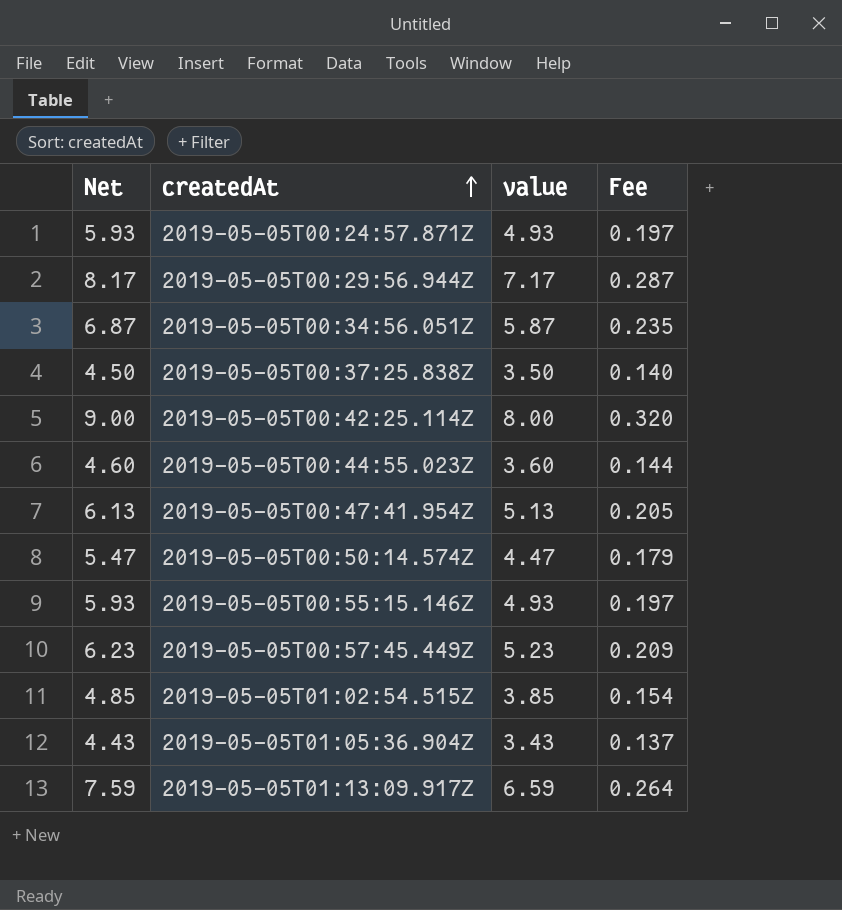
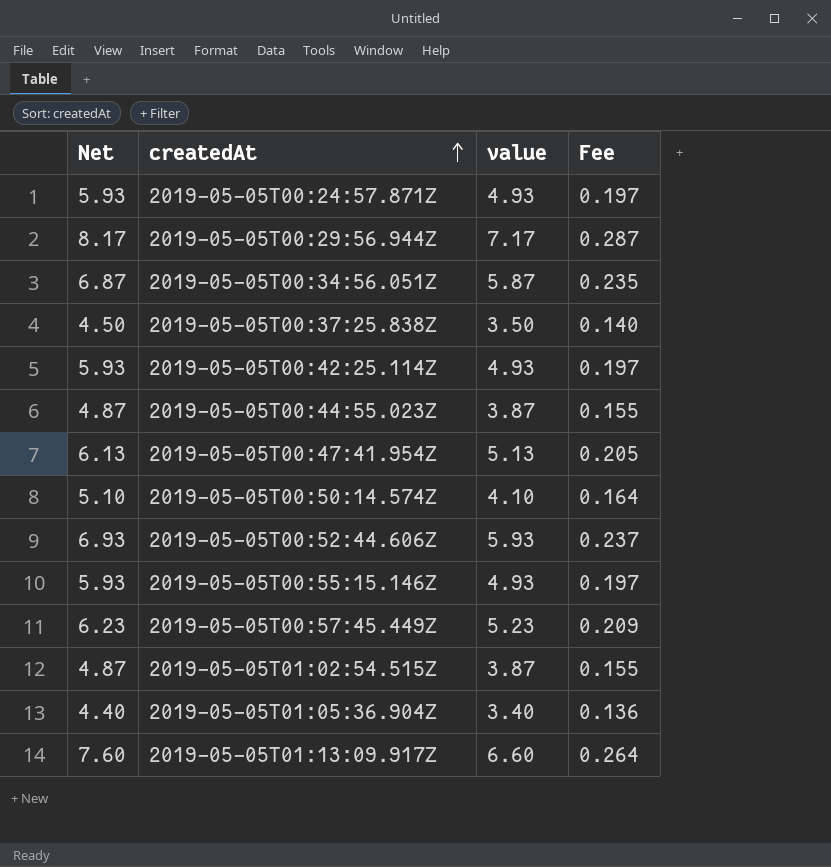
2019-05-05T00:42:25.114Z | Net: 9.00 -> 5.93
2019-05-05T00:42:25.114Z | value: 8.00 -> 4.93
2019-05-05T00:42:25.114Z | Fee: 0.320 -> 0.197
2019-05-05T00:44:55.023Z | Net: 4.60 -> 4.87
2019-05-05T00:44:55.023Z | value: 3.60 -> 3.87
2019-05-05T00:44:55.023Z | Fee: 0.144 -> 0.155
2019-05-05T00:50:14.574Z | Net: 5.47 -> 5.10
2019-05-05T00:50:14.574Z | value: 4.47 -> 4.10
2019-05-05T00:50:14.574Z | Fee: 0.179 -> 0.164
row 2019-05-05T00:52:44.606Z: none -> 6.93 | 5.93 | 0.237
2019-05-05T01:02:54.515Z | Net: 4.85 -> 4.87
2019-05-05T01:02:54.515Z | value: 3.85 -> 3.87
2019-05-05T01:02:54.515Z | Fee: 0.154 -> 0.155
2019-05-05T01:05:36.904Z | Net: 4.43 -> 4.40
2019-05-05T01:05:36.904Z | value: 3.43 -> 3.40
2019-05-05T01:05:36.904Z | Fee: 0.137 -> 0.136
2019-05-05T01:13:09.917Z | Net: 7.59 -> 7.60
2019-05-05T01:13:09.917Z | value: 6.59 -> 6.60

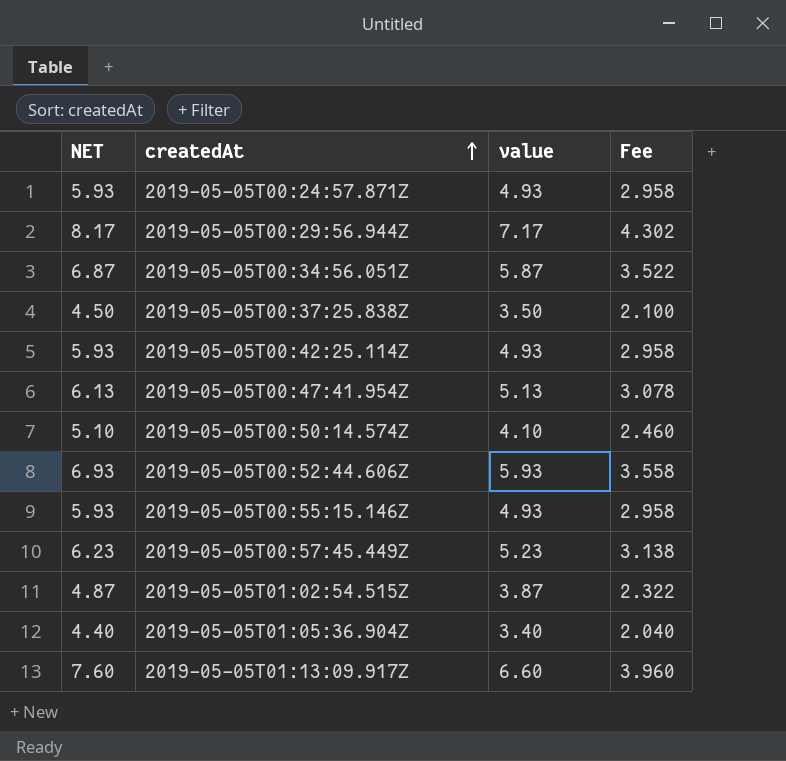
column name: Net -> NET
column Fee | formula: [value] * 0.04 -> [value] * 0.6
row 2019-05-05T00:44:55.023Z: 4.87 | 3.87 | 0.155 -> none

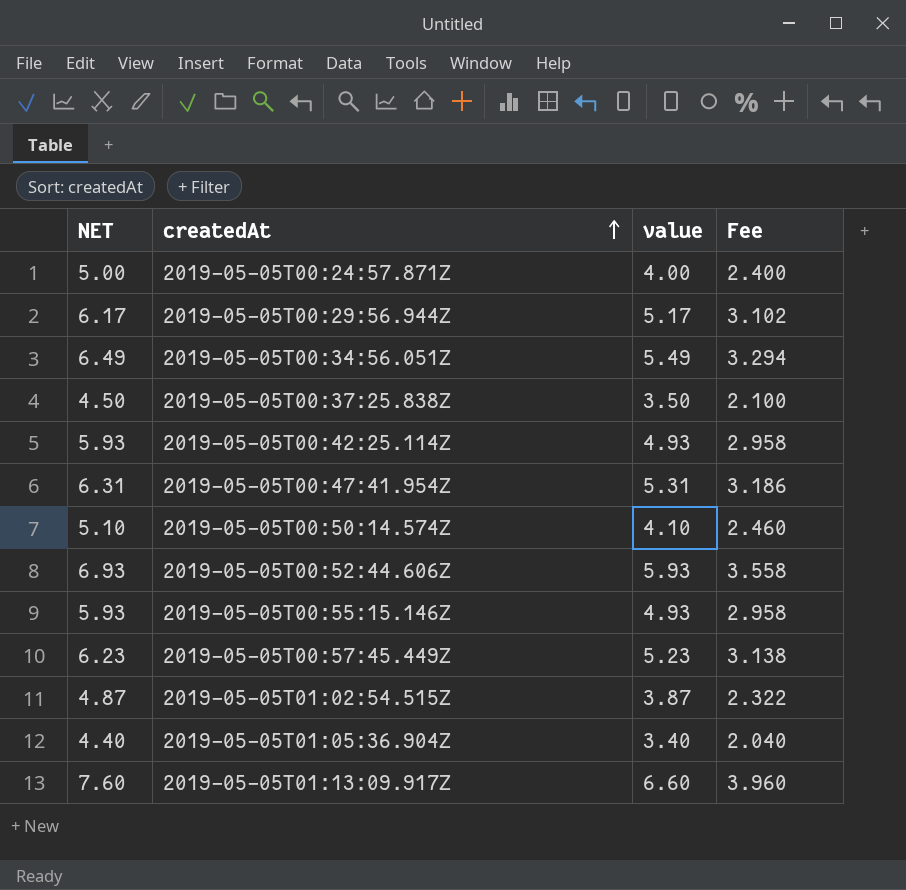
2019-05-05T00:24:57.871Z | NET: 5.93 -> 5.00
2019-05-05T00:24:57.871Z | value: 4.93 -> 4.00
2019-05-05T00:24:57.871Z | Fee: 2.958 -> 2.400
2019-05-05T00:29:56.944Z | NET: 8.17 -> 6.17
2019-05-05T00:29:56.944Z | value: 7.17 -> 5.17
2019-05-05T00:29:56.944Z | Fee: 4.302 -> 3.102
2019-05-05T00:34:56.051Z | NET: 6.87 -> 6.49
2019-05-05T00:34:56.051Z | value: 5.87 -> 5.49
2019-05-05T00:34:56.051Z | Fee: 3.522 -> 3.294
2019-05-05T00:47:41.954Z | NET: 6.13 -> 6.31
2019-05-05T00:47:41.954Z | value: 5.13 -> 5.31
2019-05-05T00:47:41.954Z | Fee: 3.078 -> 3.186

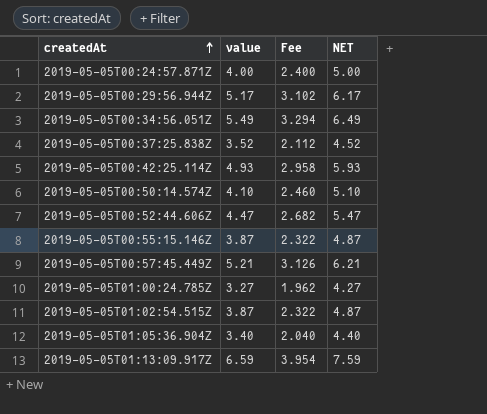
column NET | position: 1 -> 4
row 2019-05-05T00:47:41.954Z: 6.31 | 5.31 | 3.186 -> none
2019-05-05T00:37:25.838Z | value: 3.50 -> 3.52
2019-05-05T00:37:25.838Z | Fee: 2.100 -> 2.112
2019-05-05T00:37:25.838Z | NET: 4.50 -> 4.52
2019-05-05T00:52:44.606Z | value: 5.93 -> 4.47
2019-05-05T00:52:44.606Z | Fee: 3.558 -> 2.682
2019-05-05T00:52:44.606Z | NET: 6.93 -> 5.47
2019-05-05T00:55:15.146Z | value: 4.93 -> 3.87
2019-05-05T00:55:15.146Z | Fee: 2.958 -> 2.322
2019-05-05T00:55:15.146Z | NET: 5.93 -> 4.87
2019-05-05T00:57:45.449Z | value: 5.23 -> 5.21
2019-05-05T00:57:45.449Z | Fee: 3.138 -> 3.126
2019-05-05T00:57:45.449Z | NET: 6.23 -> 6.21
row 2019-05-05T01:00:24.785Z: none -> 3.27 | 1.962 | 4.27
2019-05-05T01:13:09.917Z | value: 6.60 -> 6.59
2019-05-05T01:13:09.917Z | Fee: 3.960 -> 3.954
2019-05-05T01:13:09.917Z | NET: 7.60 -> 7.59

